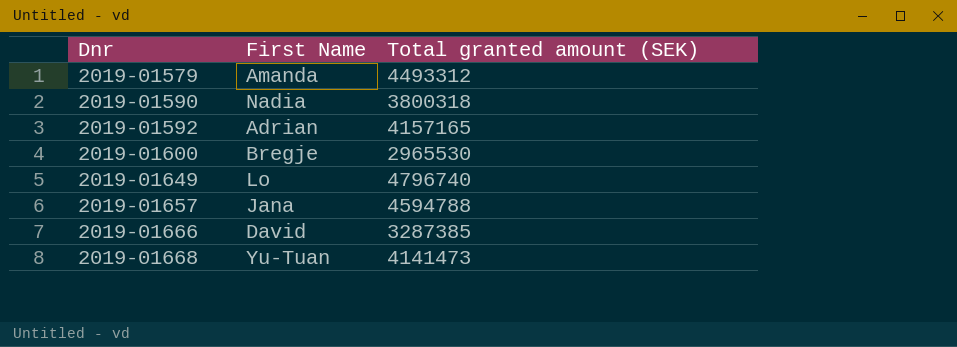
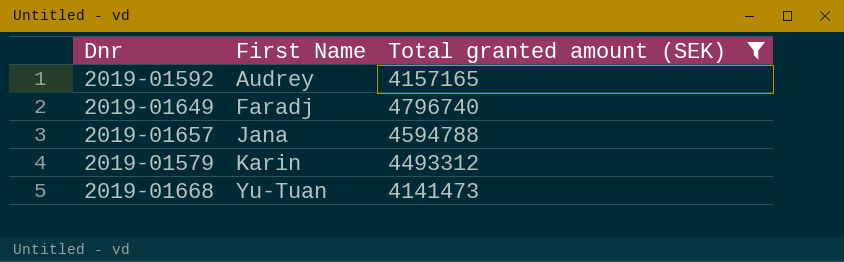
filter: none -> Total granted amount (SEK) >= 4141473
row order: Dnr ascending -> First Name ascending
2019-01592 | First Name: Adrian -> Audrey
2019-01649 | First Name: Lo -> Faradj
2019-01579 | First Name: Amanda -> Karin

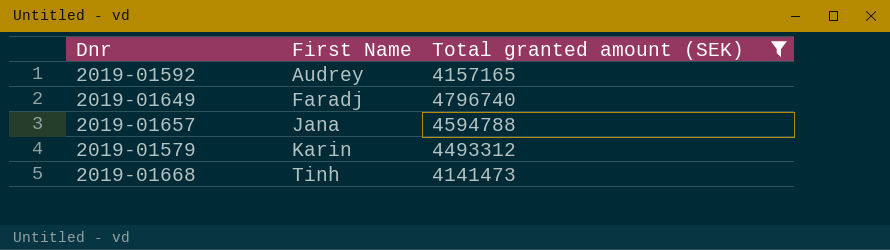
2019-01668 | First Name: Yu-Tuan -> Tinh

